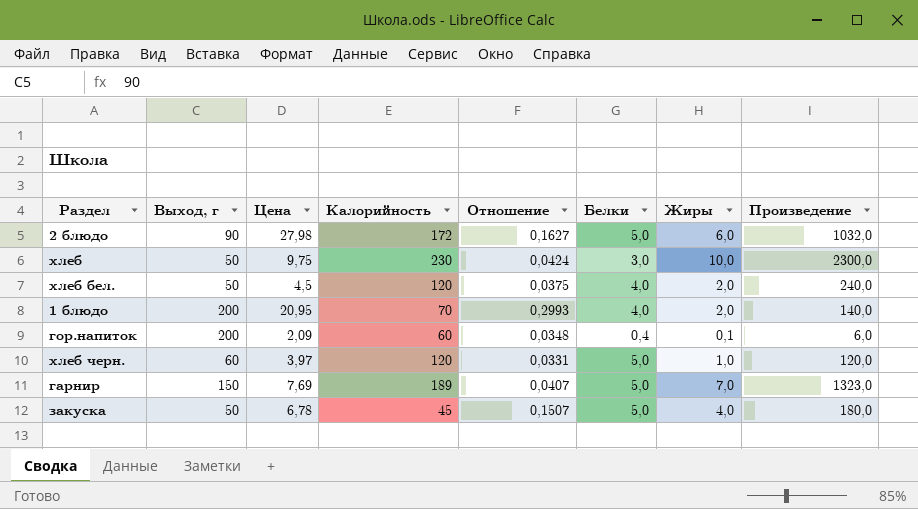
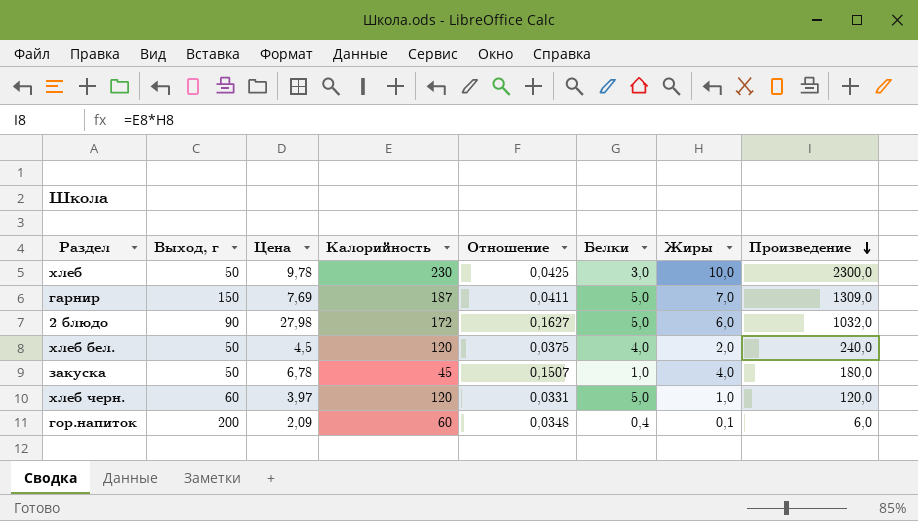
row order: none -> Произведение descending
row 1 блюдо: 200 | 20,95 | 70 | 0,2993 | 4,0 | 2,0 | 140,0 -> none
хлеб | Цена: 9,75 -> 9,78
хлеб | Отношение: 0,0424 -> 0,0425
гарнир | Калорийность: 189 -> 187
гарнир | Отношение: 0,0407 -> 0,0411
гарнир | Произведение: 1323,0 -> 1309,0
закуска | Белки: 5,0 -> 1,0

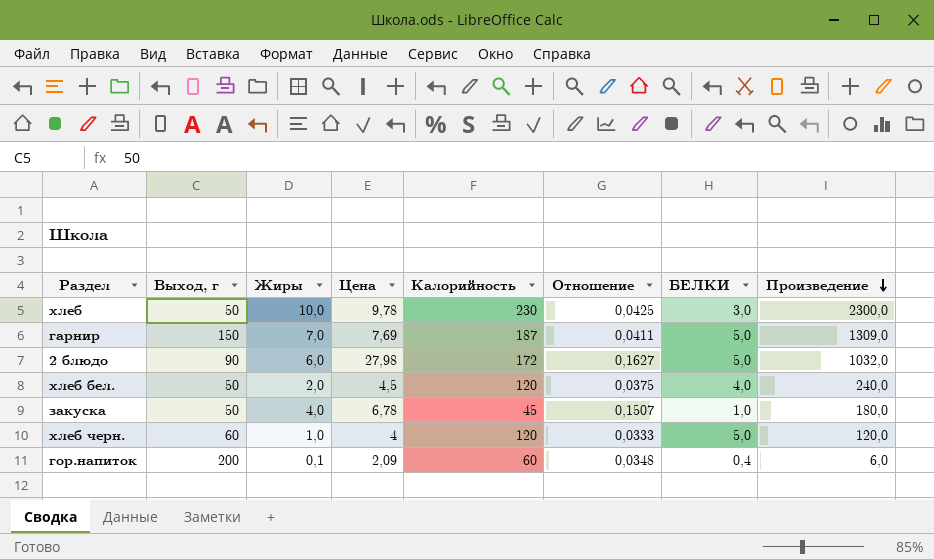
column Жиры | position: 7 -> 3
column name: Белки -> БЕЛКИ
хлеб черн. | Цена: 3,97 -> 4
хлеб черн. | Отношение: 0,0331 -> 0,0333

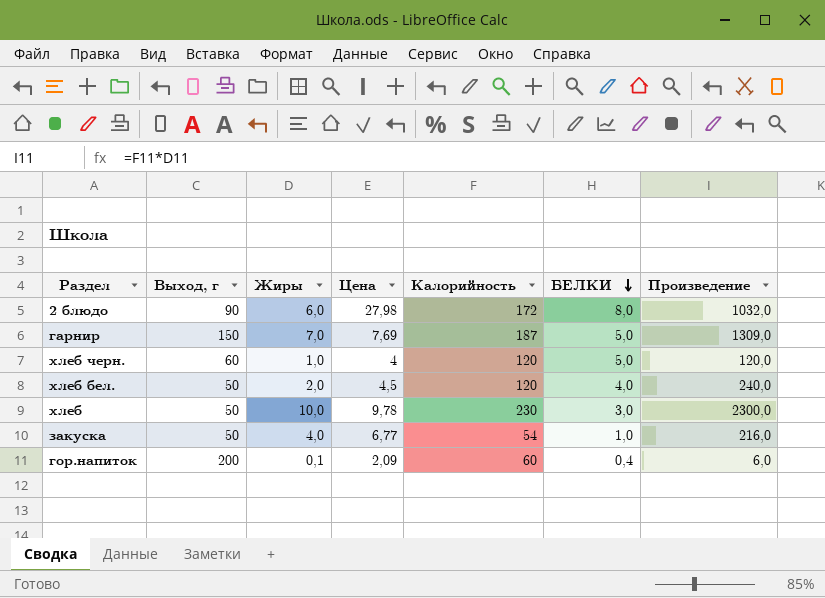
row order: Произведение descending -> БЕЛКИ descending
column Отношение | formula: [Цена] / [Калорийность] -> none
2 блюдо | БЕЛКИ: 5,0 -> 8,0
закуска | Цена: 6,78 -> 6,77
закуска | Калорийность: 45 -> 54
закуска | Произведение: 180,0 -> 216,0

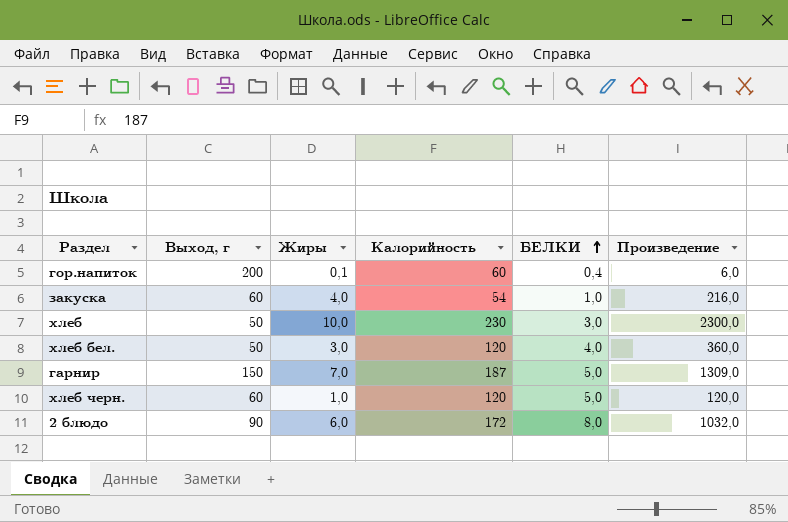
row order: БЕЛКИ descending -> БЕЛКИ ascending
column Цена | position: 4 -> none
закуска | Выход, г: 50 -> 60
хлеб бел. | Жиры: 2,0 -> 3,0
хлеб бел. | Произведение: 240,0 -> 360,0

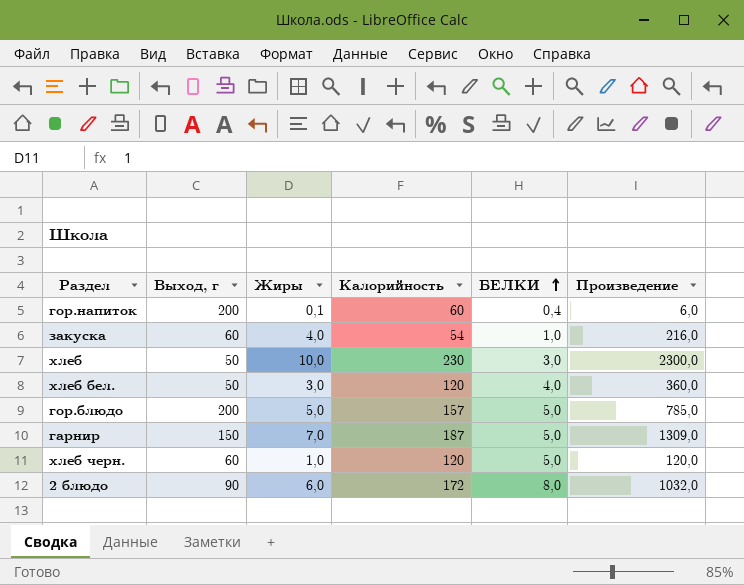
row гор.блюдо: none -> 200 | 5,0 | 157 | 5,0 | 785,0

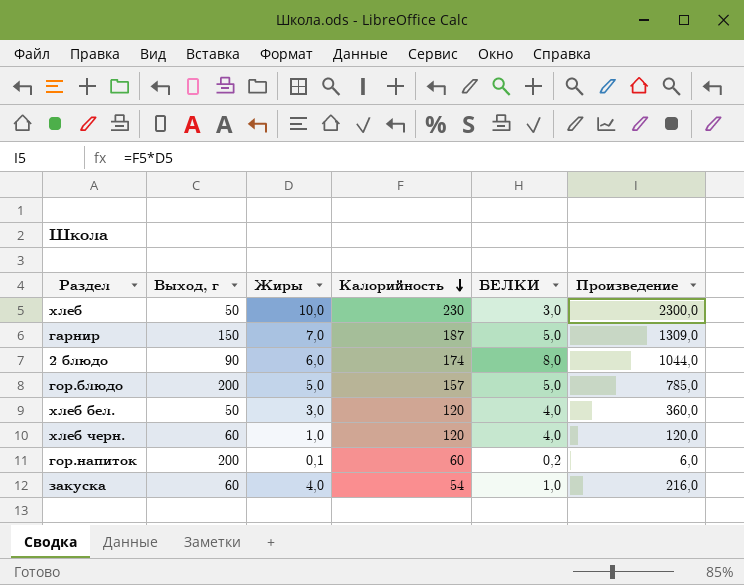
row order: БЕЛКИ ascending -> Калорийность descending
2 блюдо | Калорийность: 172 -> 174
2 блюдо | Произведение: 1032,0 -> 1044,0
хлеб черн. | БЕЛКИ: 5,0 -> 4,0
гор.напиток | БЕЛКИ: 0,4 -> 0,2

